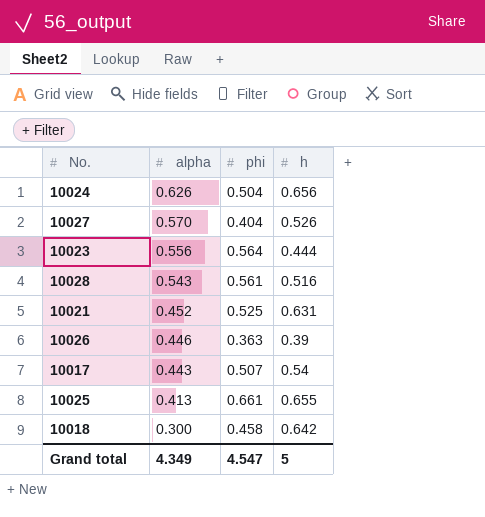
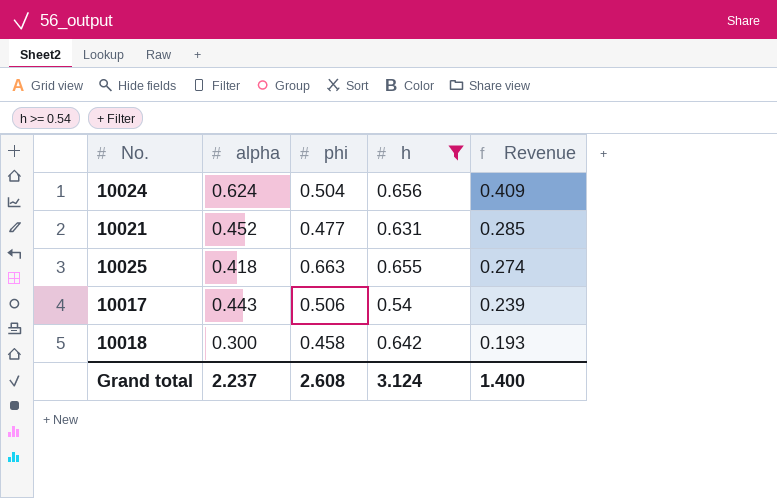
filter: none -> h >= 0.54
row order: alpha descending -> Revenue descending
column Revenue | formula: none -> [alpha] * [h]
10024 | alpha: 0.626 -> 0.624
10021 | phi: 0.525 -> 0.477
10025 | alpha: 0.413 -> 0.418
10025 | phi: 0.661 -> 0.663
10017 | phi: 0.507 -> 0.506
Grand total | alpha: 4.349 -> 2.237
Grand total | phi: 4.547 -> 2.608
Grand total | h: 5 -> 3.124

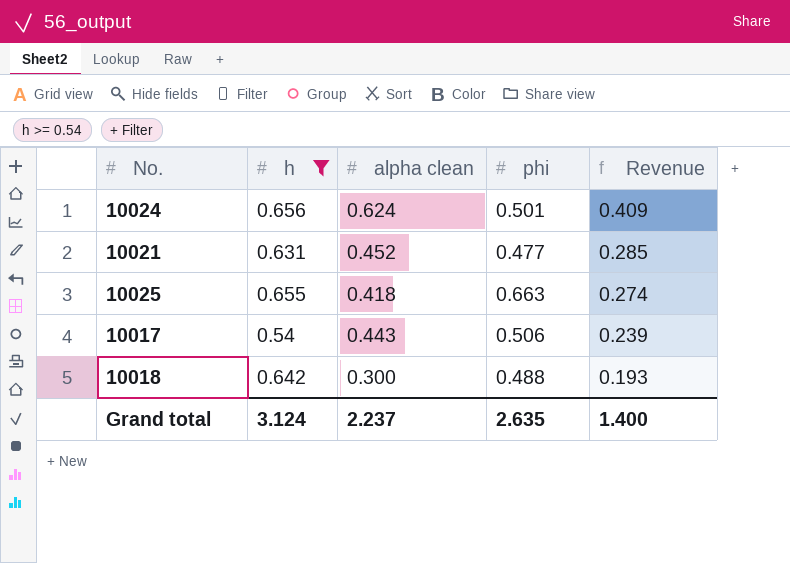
column h | position: 4 -> 2
column name: alpha -> alpha clean
10024 | phi: 0.504 -> 0.501
10018 | phi: 0.458 -> 0.488
Grand total | phi: 2.608 -> 2.635

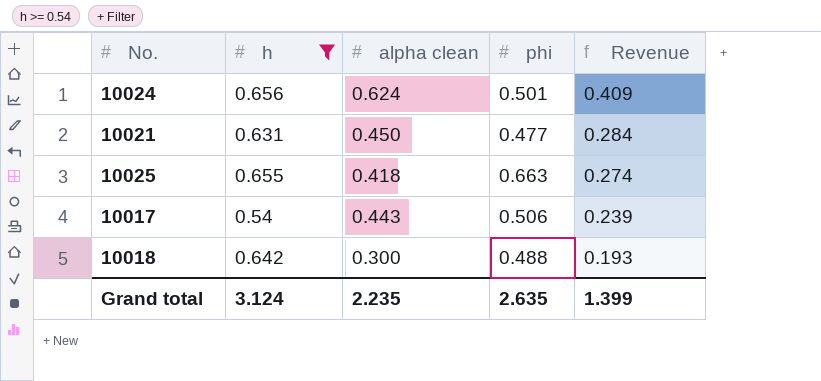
10021 | alpha clean: 0.452 -> 0.450
10021 | Revenue: 0.285 -> 0.284
Grand total | alpha clean: 2.237 -> 2.235
Grand total | Revenue: 1.400 -> 1.399

